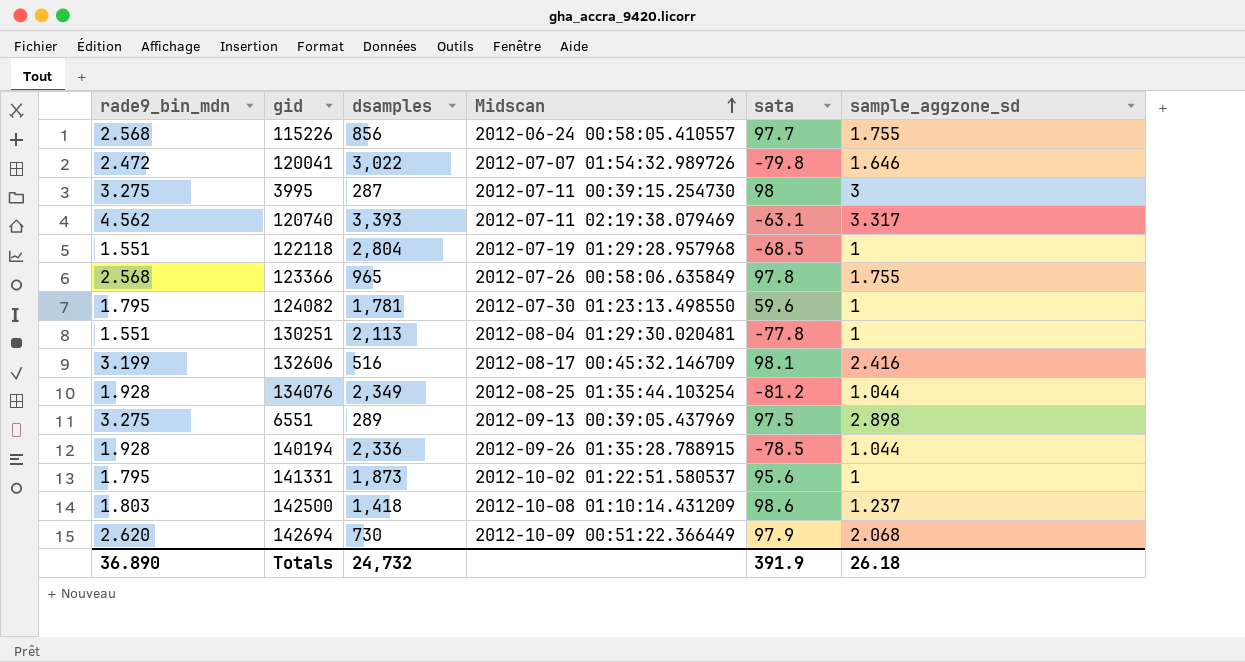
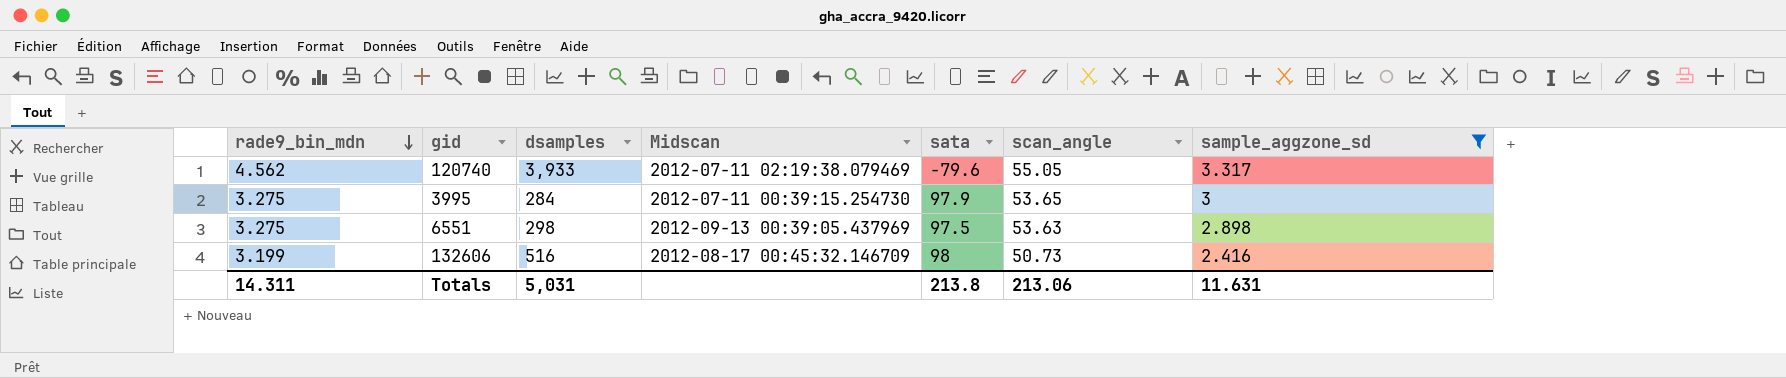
filter: none -> sample_aggzone_sd >= 2.416
row order: Midscan ascending -> rade9_bin_mdn descending
column scan_angle | position: none -> 6
120740 | dsamples: 3,393 -> 3,933
120740 | sata: -63.1 -> -79.6
3995 | dsamples: 287 -> 284
3995 | sata: 98 -> 97.9
6551 | dsamples: 289 -> 298
132606 | sata: 98.1 -> 98
Totals | rade9_bin_mdn: 36.890 -> 14.311
Totals | dsamples: 24,732 -> 5,031
Totals | sata: 391.9 -> 213.8
Totals | sample_aggzone_sd: 26.18 -> 11.631

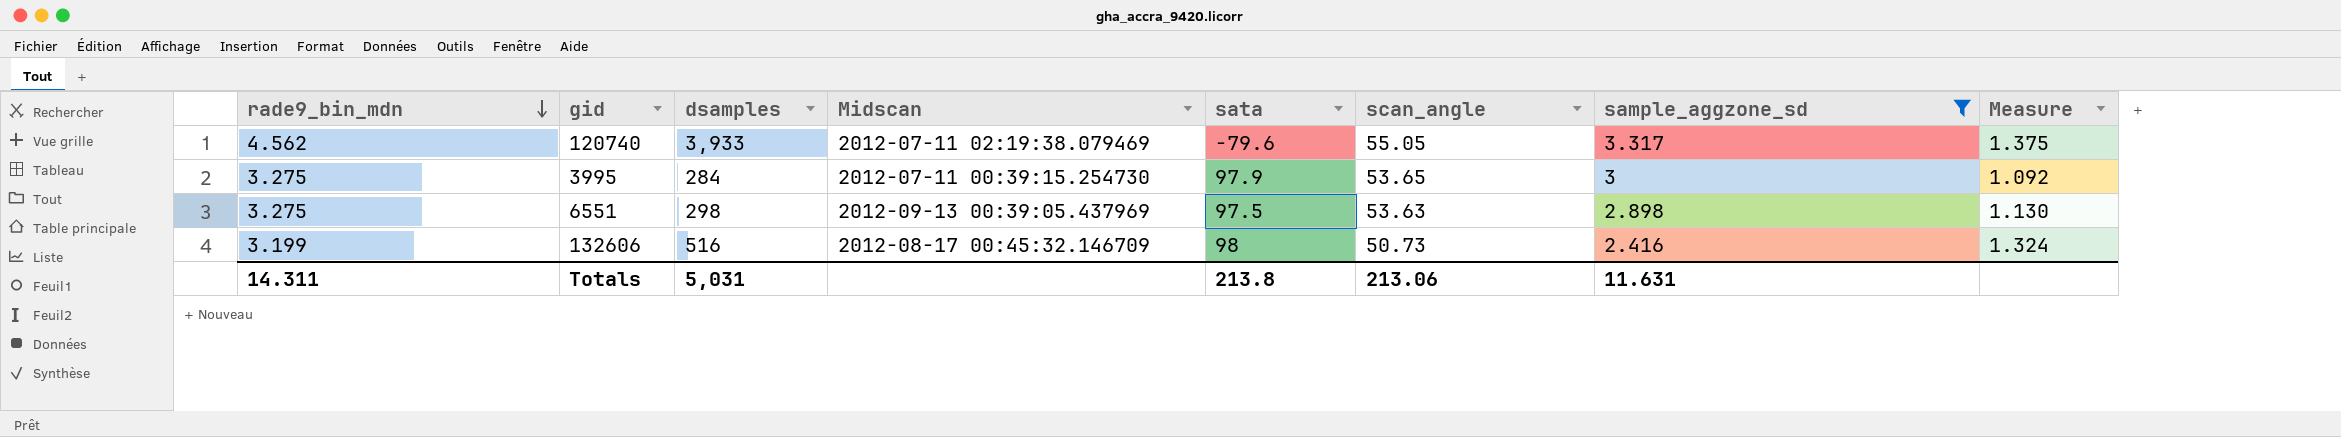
column Measure | formula: none -> [rade9_bin_mdn] / [sample_aggzone_sd]

